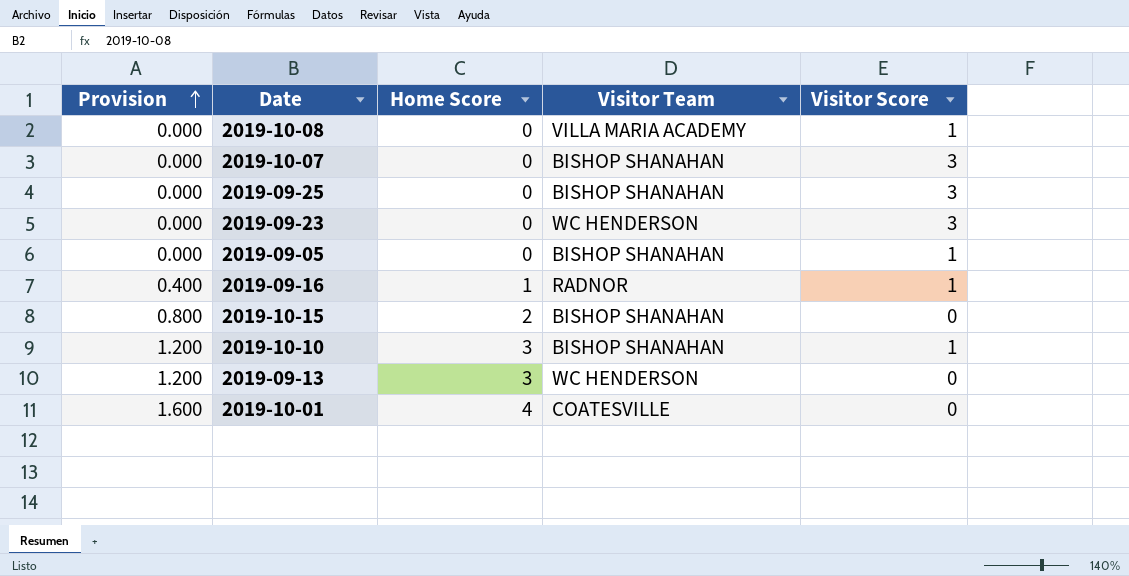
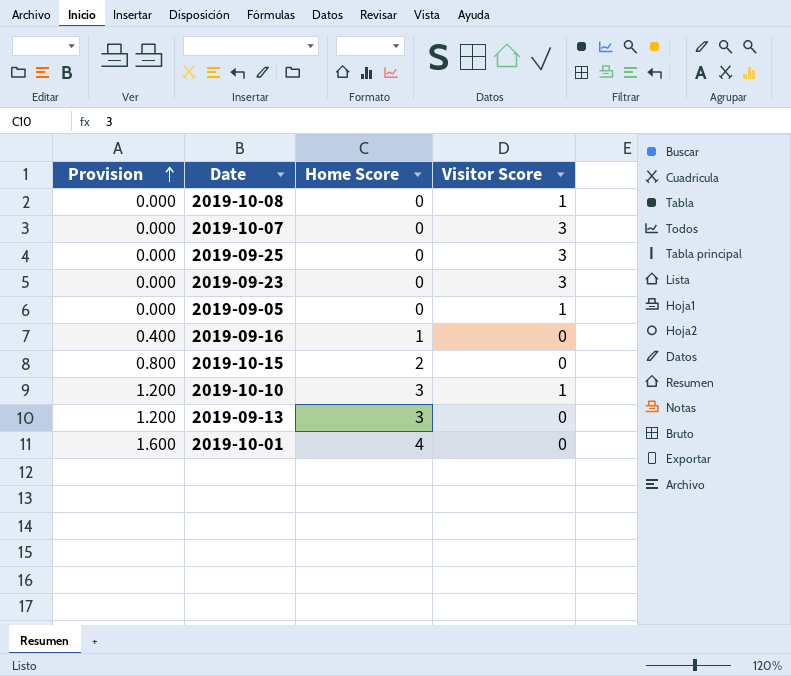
column Visitor Team | position: 4 -> none
2019-09-16 | Visitor Score: 1 -> 0

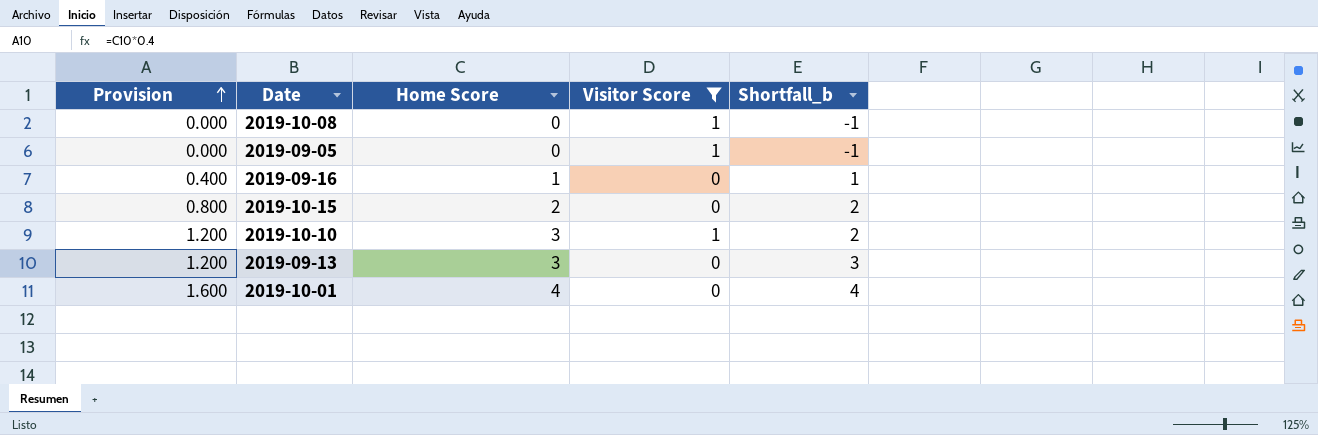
filter: none -> Visitor Score != 3
column Shortfall_b | formula: none -> [Home Score] - [Visitor Score]

